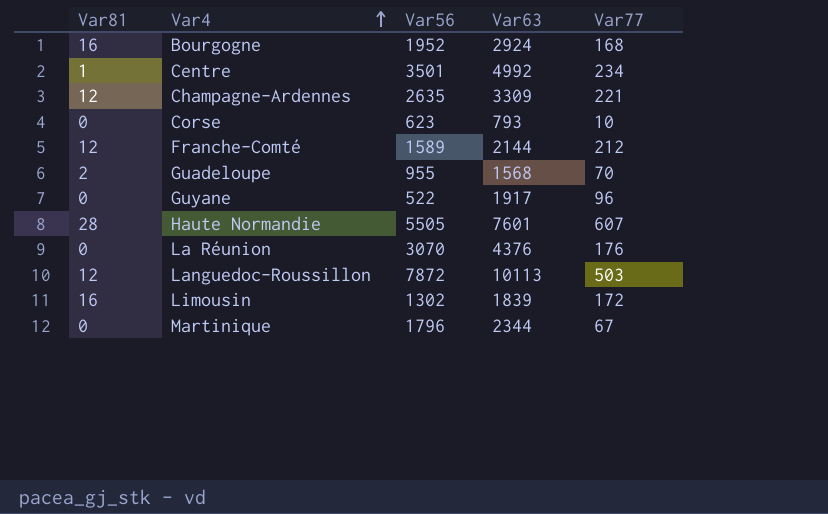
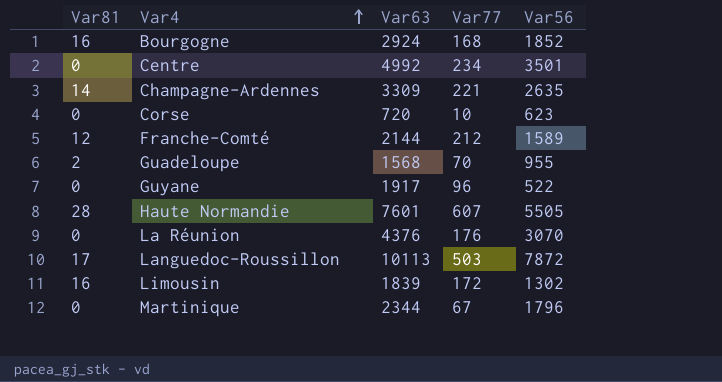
column Var56 | position: 3 -> 5
Bourgogne | Var56: 1952 -> 1852
Centre | Var81: 1 -> 0
Champagne-Ardennes | Var81: 12 -> 14
Corse | Var63: 793 -> 720
Languedoc-Roussillon | Var81: 12 -> 17

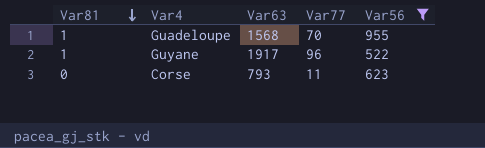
filter: none -> Var56 <= 955
row order: Var4 ascending -> Var81 descending
Guadeloupe | Var81: 2 -> 1
Guyane | Var81: 0 -> 1
Corse | Var63: 720 -> 793
Corse | Var77: 10 -> 11

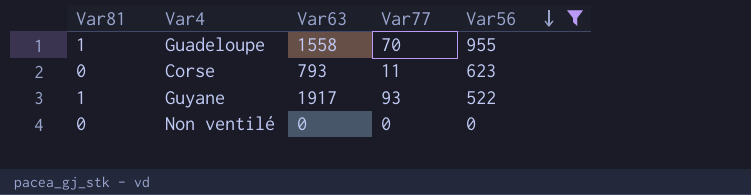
row order: Var81 descending -> Var56 descending
Guadeloupe | Var63: 1568 -> 1558
Guyane | Var77: 96 -> 93
row Non ventilé: none -> 0 | 0 | 0 | 0

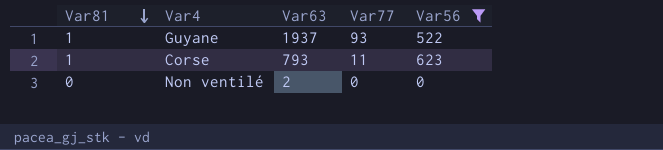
row order: Var56 descending -> Var81 descending
row Guadeloupe: 1 | 1558 | 70 | 955 -> none
Guyane | Var63: 1917 -> 1937
Corse | Var81: 0 -> 1
Non ventilé | Var63: 0 -> 2

